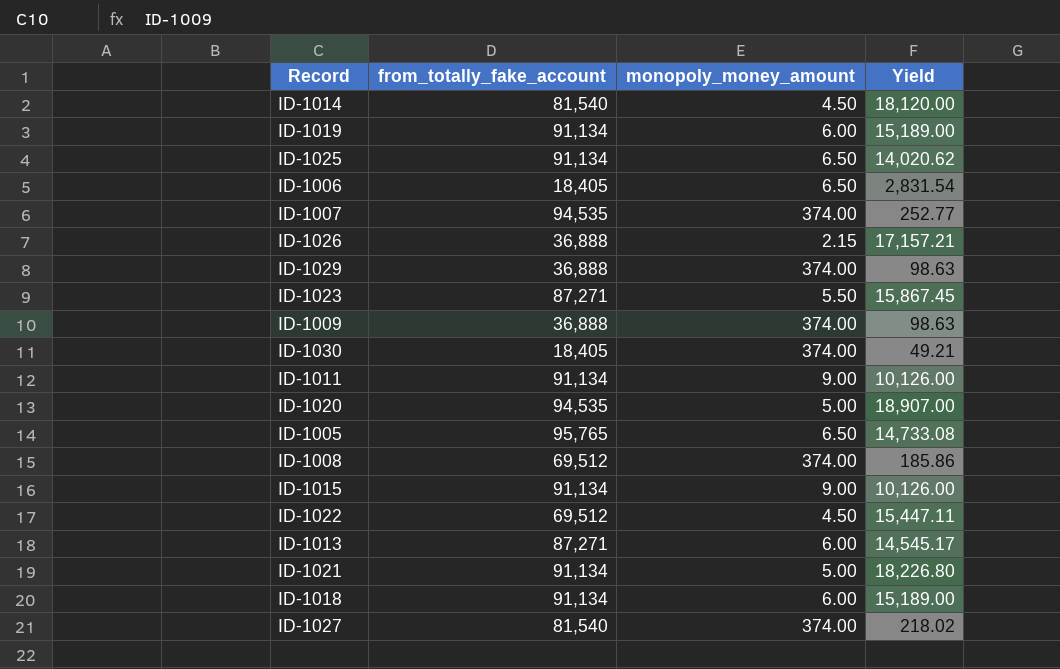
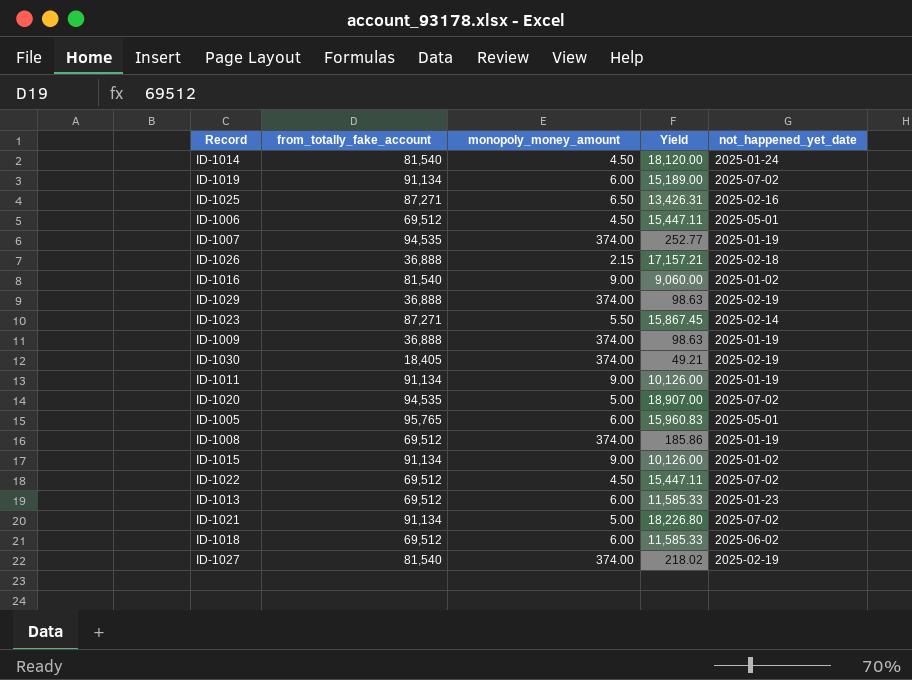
column not_happened_yet_date | position: none -> 5
ID-1025 | from_totally_fake_account: 91,134 -> 87,271
ID-1025 | Yield: 14,020.62 -> 13,426.31
ID-1006 | from_totally_fake_account: 18,405 -> 69,512
ID-1006 | monopoly_money_amount: 6.50 -> 4.50
ID-1006 | Yield: 2,831.54 -> 15,447.11
row ID-1016: none -> 81,540 | 9.00 | 9,060.00 | 2025-01-02
ID-1005 | monopoly_money_amount: 6.50 -> 6.00
ID-1005 | Yield: 14,733.08 -> 15,960.83
ID-1013 | from_totally_fake_account: 87,271 -> 69,512
ID-1013 | Yield: 14,545.17 -> 11,585.33
ID-1018 | from_totally_fake_account: 91,134 -> 69,512
ID-1018 | Yield: 15,189.00 -> 11,585.33

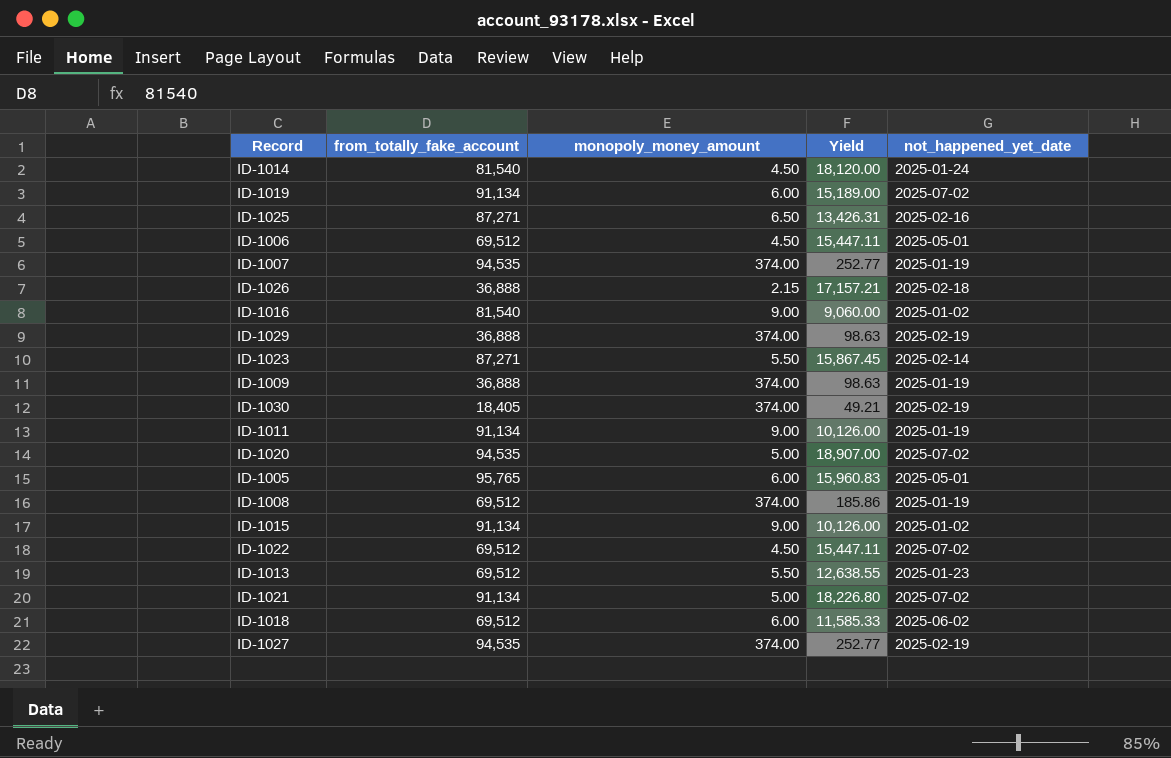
ID-1013 | monopoly_money_amount: 6.00 -> 5.50
ID-1013 | Yield: 11,585.33 -> 12,638.55
ID-1027 | from_totally_fake_account: 81,540 -> 94,535
ID-1027 | Yield: 218.02 -> 252.77

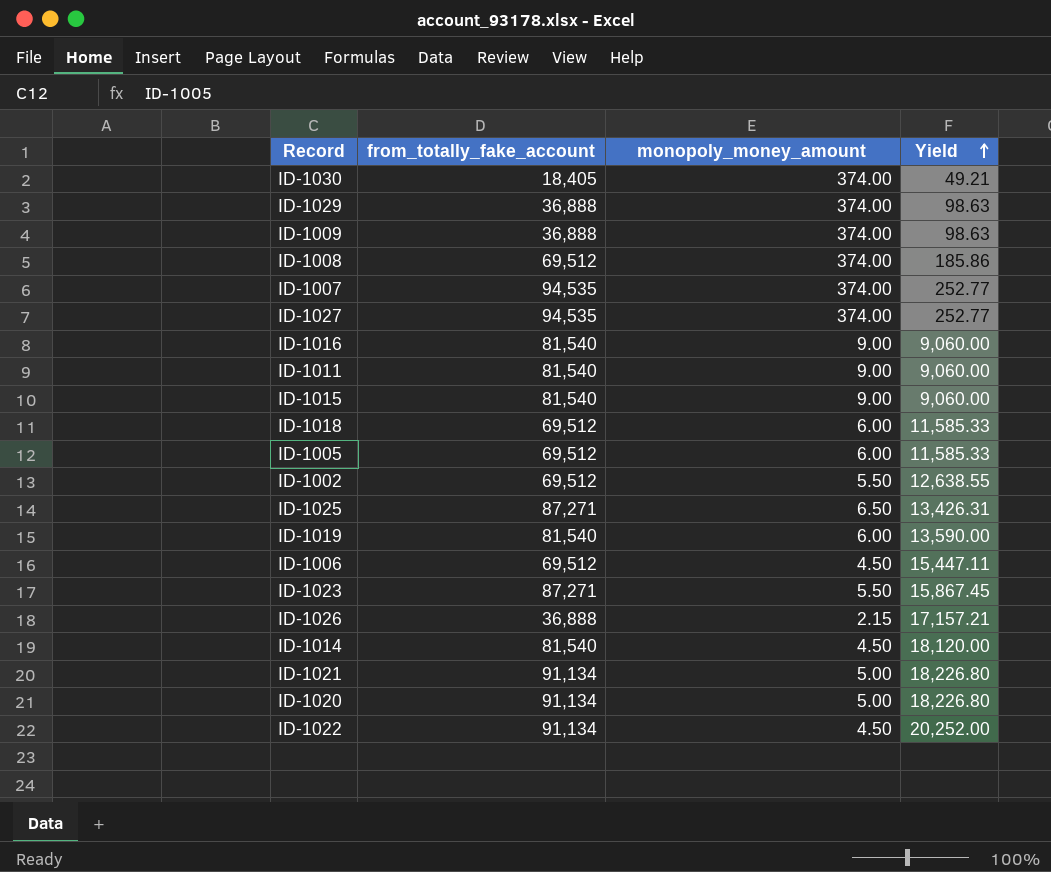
row order: none -> Yield ascending
column not_happened_yet_date | position: 5 -> none
row ID-1013: 69,512 | 5.50 | 12,638.55 | 2025-01-23 -> none
ID-1011 | from_totally_fake_account: 91,134 -> 81,540
ID-1011 | Yield: 10,126.00 -> 9,060.00
ID-1015 | from_totally_fake_account: 91,134 -> 81,540
ID-1015 | Yield: 10,126.00 -> 9,060.00
ID-1005 | from_totally_fake_account: 95,765 -> 69,512
ID-1005 | Yield: 15,960.83 -> 11,585.33
row ID-1002: none -> 69,512 | 5.50 | 12,638.55
ID-1019 | from_totally_fake_account: 91,134 -> 81,540
ID-1019 | Yield: 15,189.00 -> 13,590.00
ID-1020 | from_totally_fake_account: 94,535 -> 91,134
ID-1020 | Yield: 18,907.00 -> 18,226.80
ID-1022 | from_totally_fake_account: 69,512 -> 91,134
ID-1022 | Yield: 15,447.11 -> 20,252.00

